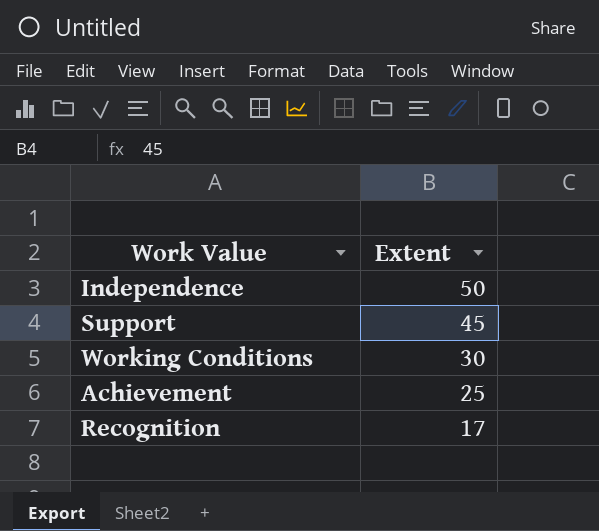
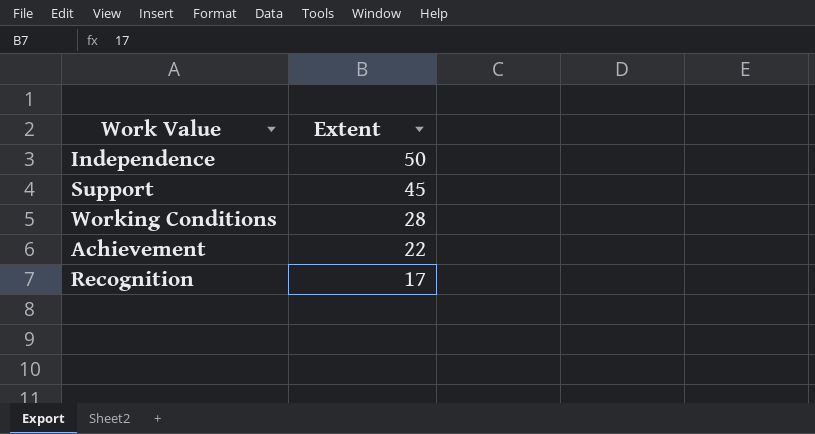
Working Conditions | Extent: 30 -> 28
Achievement | Extent: 25 -> 22

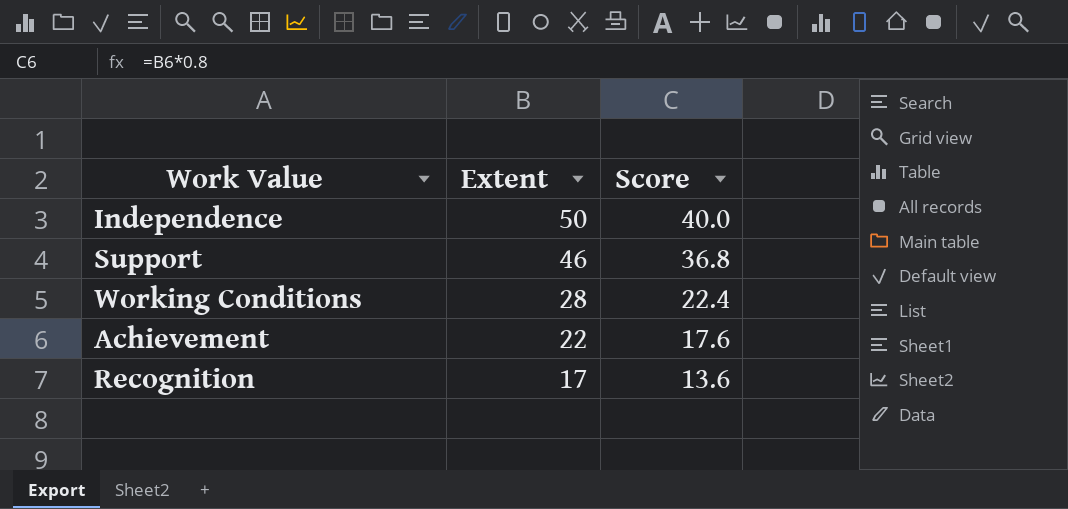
column Score | formula: none -> [Extent] * 0.8
Support | Extent: 45 -> 46

